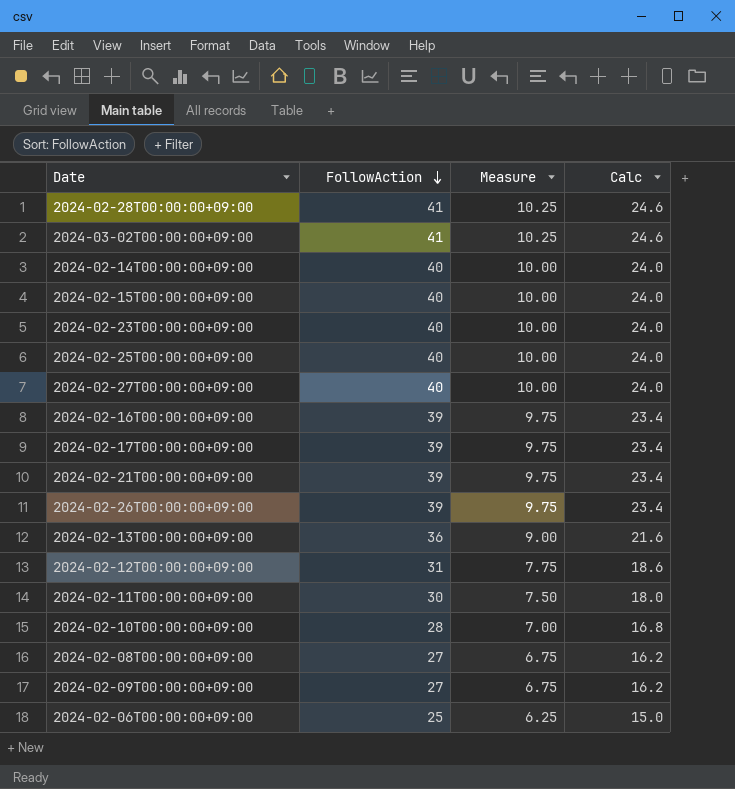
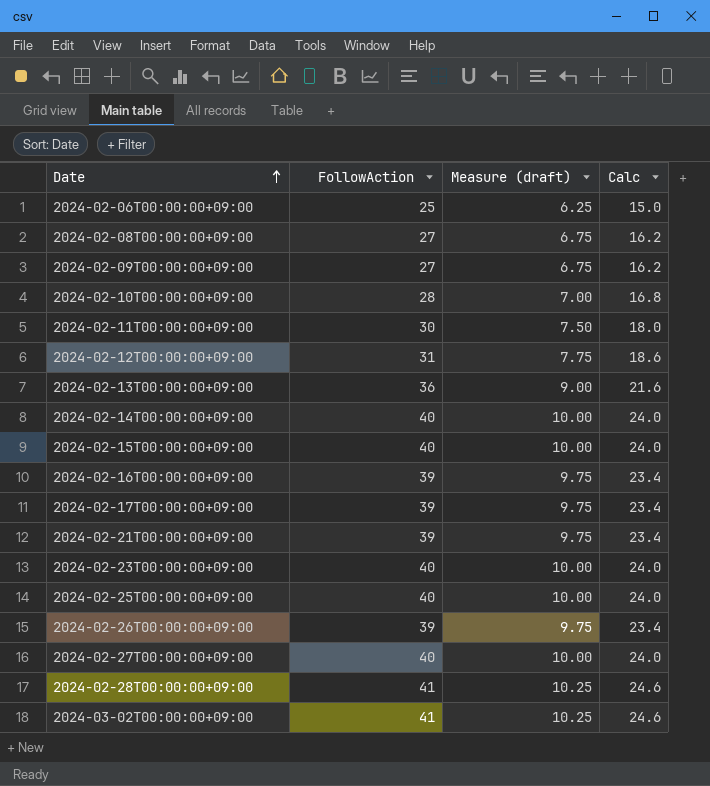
row order: FollowAction descending -> Date ascending
column name: Measure -> Measure (draft)

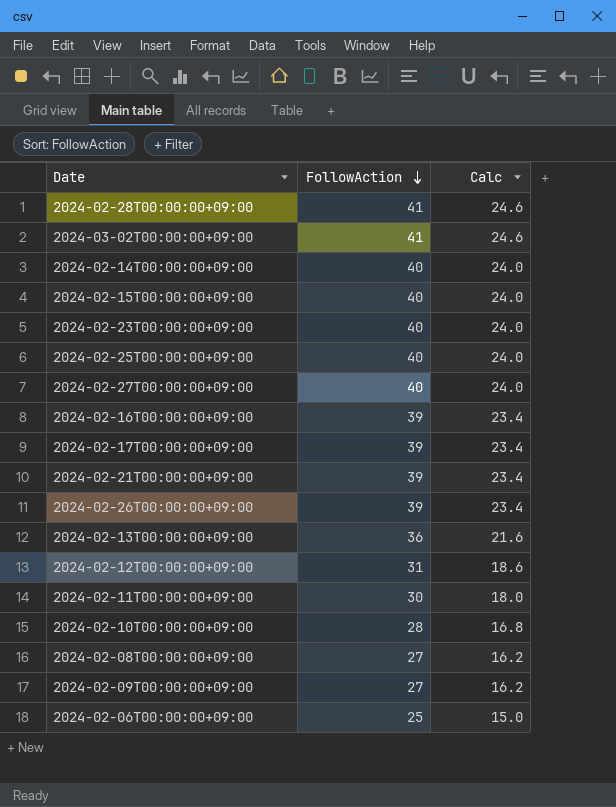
row order: Date ascending -> FollowAction descending
column Measure (draft) | formula: [FollowAction] * 0.25 -> none

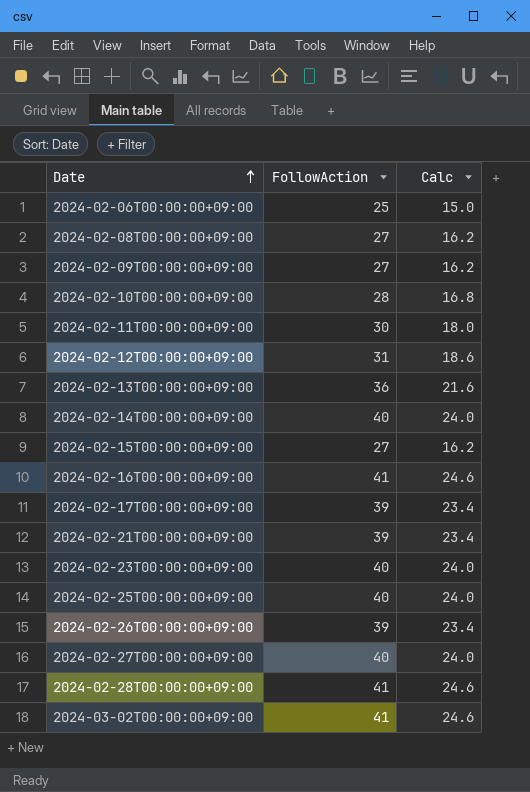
row order: FollowAction descending -> Date ascending
2024-02-15T00:00:00+09:00 | FollowAction: 40 -> 27
2024-02-15T00:00:00+09:00 | Calc: 24.0 -> 16.2
2024-02-16T00:00:00+09:00 | FollowAction: 39 -> 41
2024-02-16T00:00:00+09:00 | Calc: 23.4 -> 24.6

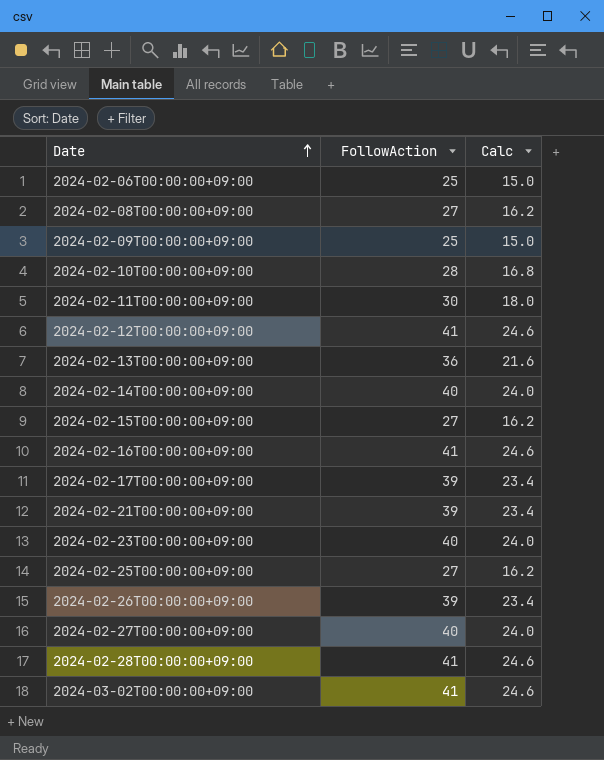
2024-02-09T00:00:00+09:00 | FollowAction: 27 -> 25
2024-02-09T00:00:00+09:00 | Calc: 16.2 -> 15.0
2024-02-12T00:00:00+09:00 | FollowAction: 31 -> 41
2024-02-12T00:00:00+09:00 | Calc: 18.6 -> 24.6
2024-02-25T00:00:00+09:00 | FollowAction: 40 -> 27
2024-02-25T00:00:00+09:00 | Calc: 24.0 -> 16.2

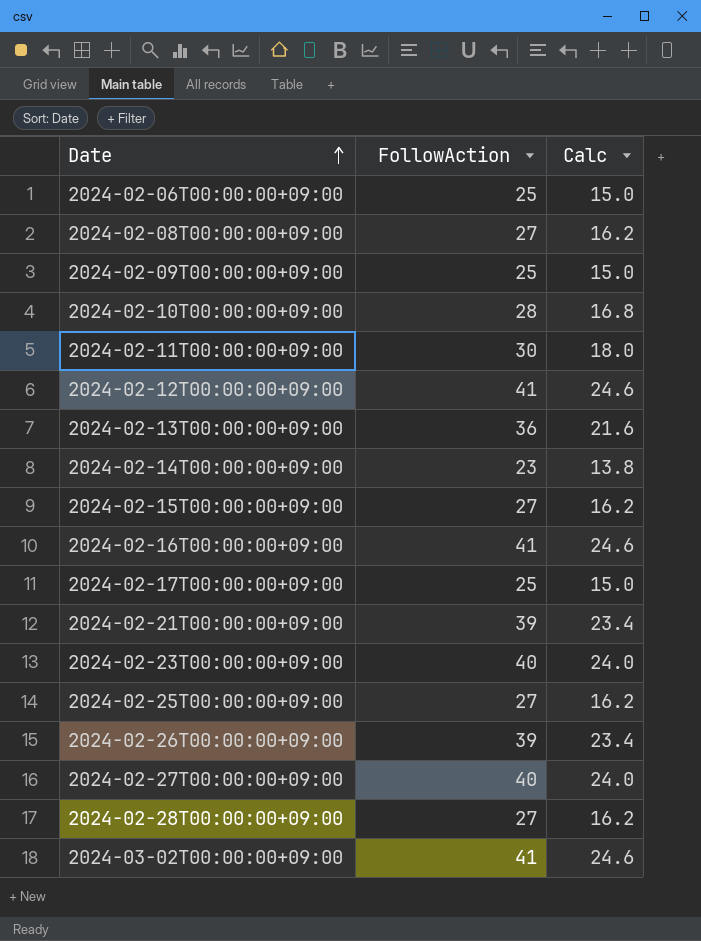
2024-02-14T00:00:00+09:00 | FollowAction: 40 -> 23
2024-02-14T00:00:00+09:00 | Calc: 24.0 -> 13.8
2024-02-17T00:00:00+09:00 | FollowAction: 39 -> 25
2024-02-17T00:00:00+09:00 | Calc: 23.4 -> 15.0
2024-02-28T00:00:00+09:00 | FollowAction: 41 -> 27
2024-02-28T00:00:00+09:00 | Calc: 24.6 -> 16.2

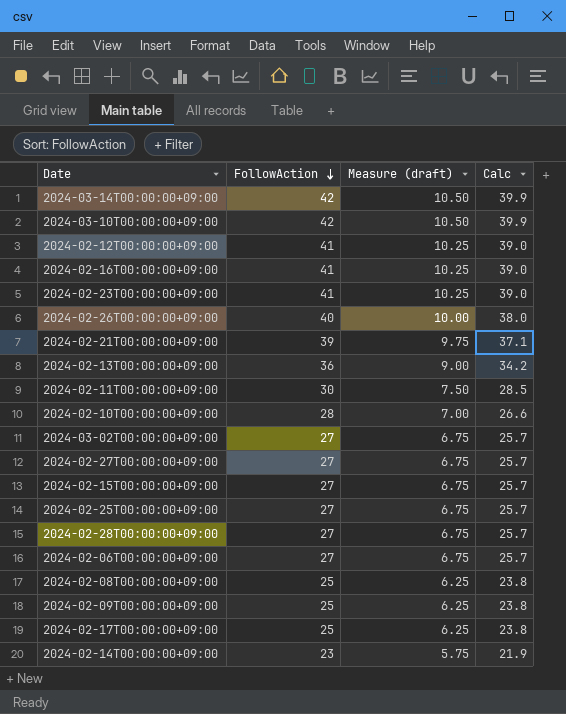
row order: Date ascending -> FollowAction descending
column Measure (draft) | formula: none -> [FollowAction] * 0.25
column Calc | formula: [FollowAction] * 0.6 -> [FollowAction] * 0.95
row 2024-03-14T00:00:00+09:00: none -> 42 | 10.50 | 39.9
row 2024-03-10T00:00:00+09:00: none -> 42 | 10.50 | 39.9
2024-02-23T00:00:00+09:00 | FollowAction: 40 -> 41
2024-02-26T00:00:00+09:00 | FollowAction: 39 -> 40
2024-03-02T00:00:00+09:00 | FollowAction: 41 -> 27
2024-02-27T00:00:00+09:00 | FollowAction: 40 -> 27
2024-02-06T00:00:00+09:00 | FollowAction: 25 -> 27
2024-02-08T00:00:00+09:00 | FollowAction: 27 -> 25

